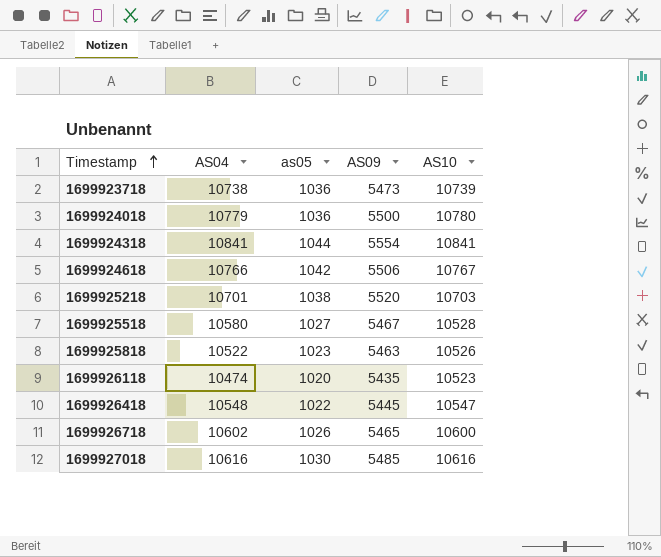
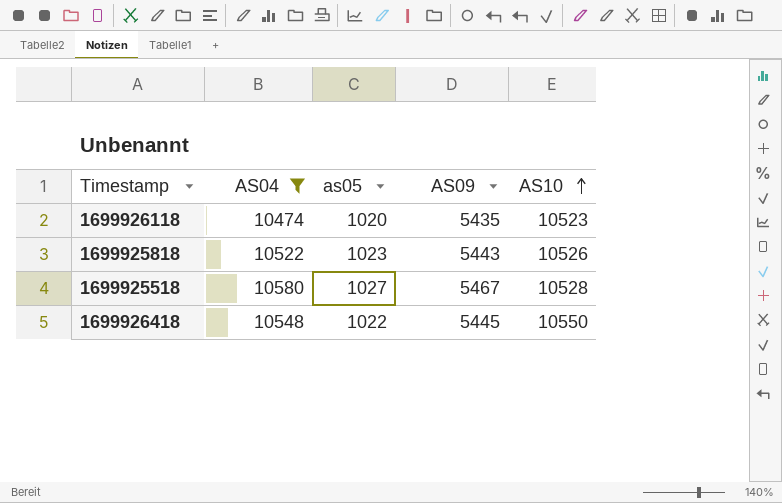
filter: none -> AS04 <= 10580
row order: Timestamp ascending -> AS10 ascending
1699925818 | AS09: 5463 -> 5443
1699926418 | AS10: 10547 -> 10550

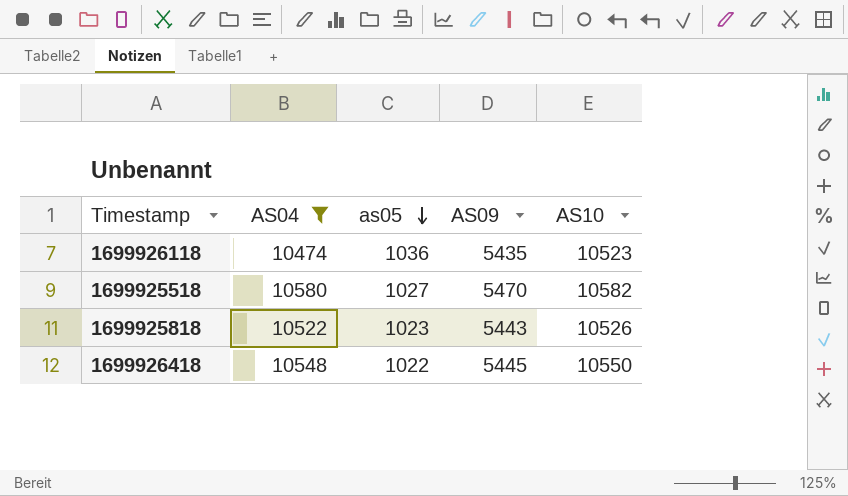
row order: AS10 ascending -> as05 descending
1699926118 | as05: 1020 -> 1036
1699925518 | AS09: 5467 -> 5470
1699925518 | AS10: 10528 -> 10582

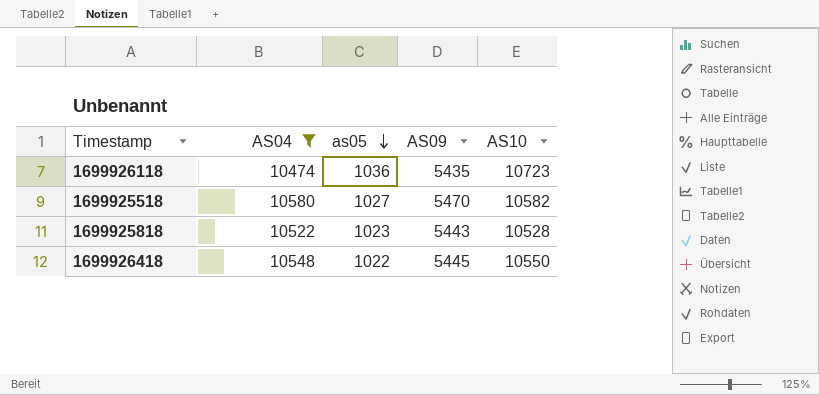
1699926118 | AS10: 10523 -> 10723
1699925818 | AS10: 10526 -> 10528

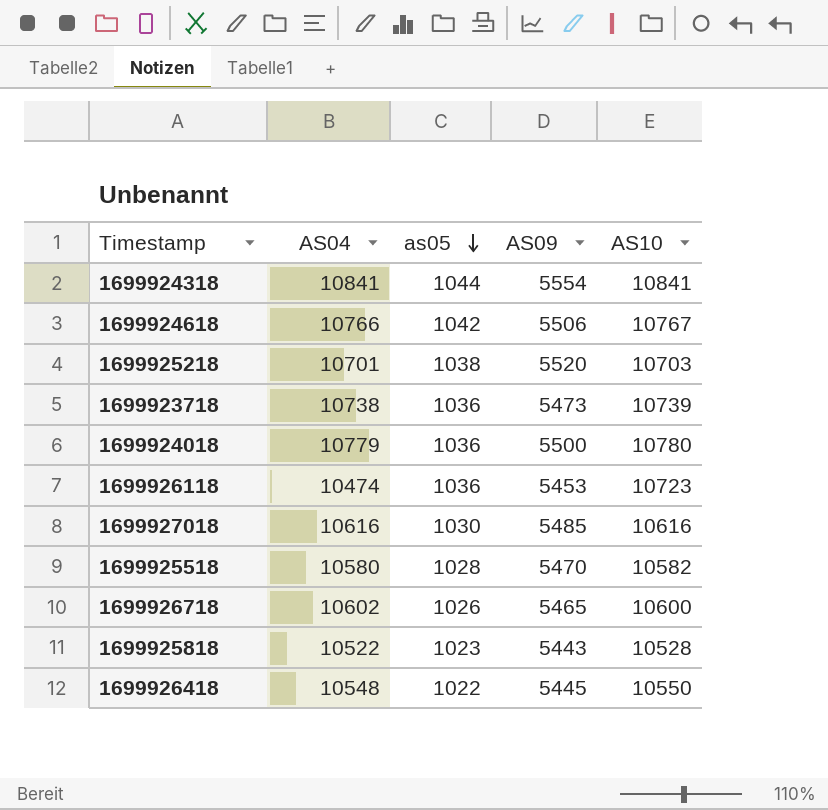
filter: AS04 <= 10580 -> none
1699926118 | AS09: 5435 -> 5453
1699925518 | as05: 1027 -> 1028

